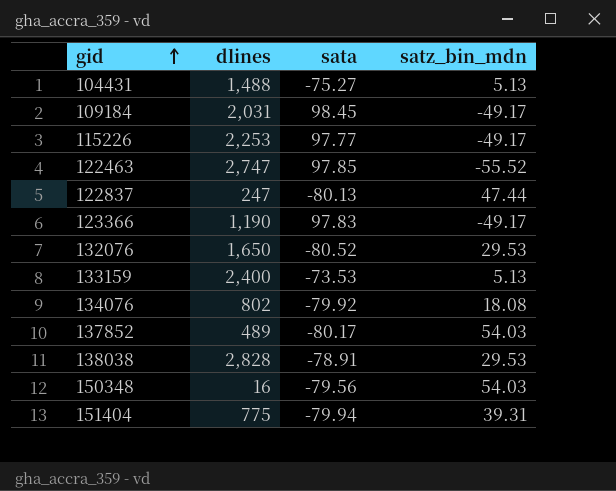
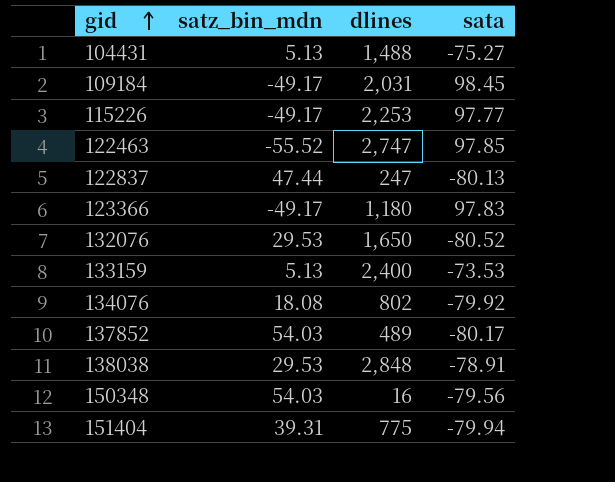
column satz_bin_mdn | position: 4 -> 2
123366 | dlines: 1,190 -> 1,180
138038 | dlines: 2,828 -> 2,848

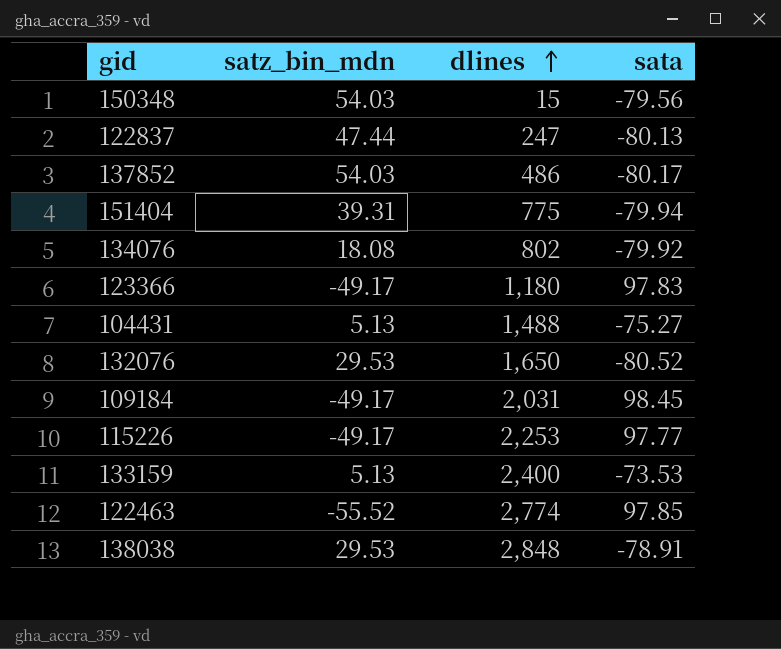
row order: gid ascending -> dlines ascending
150348 | dlines: 16 -> 15
137852 | dlines: 489 -> 486
122463 | dlines: 2,747 -> 2,774

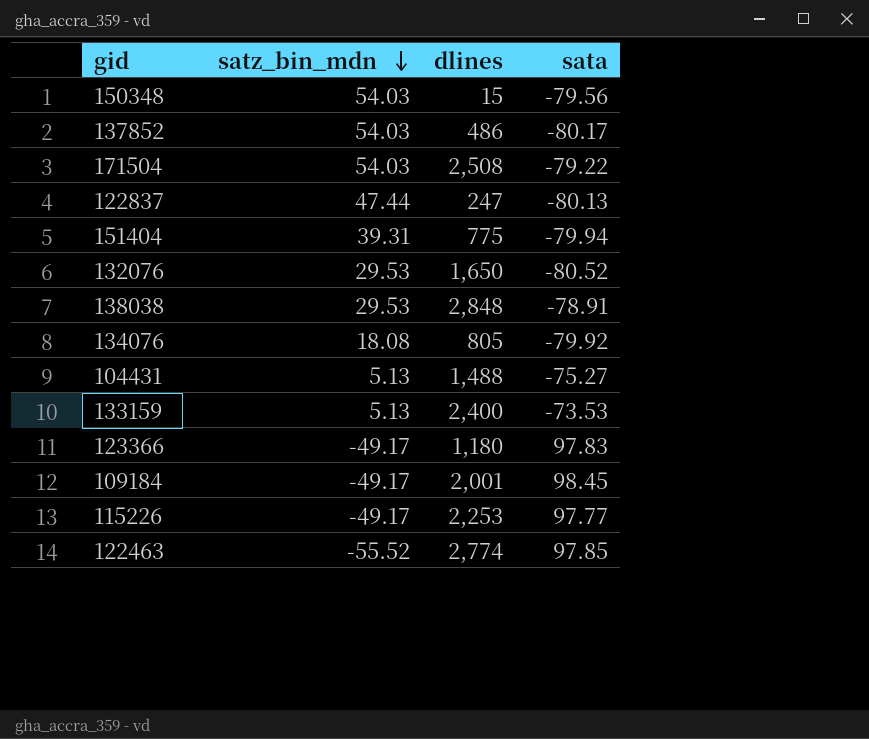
row order: dlines ascending -> satz_bin_mdn descending
row 171504: none -> 54.03 | 2,508 | -79.22
134076 | dlines: 802 -> 805
109184 | dlines: 2,031 -> 2,001

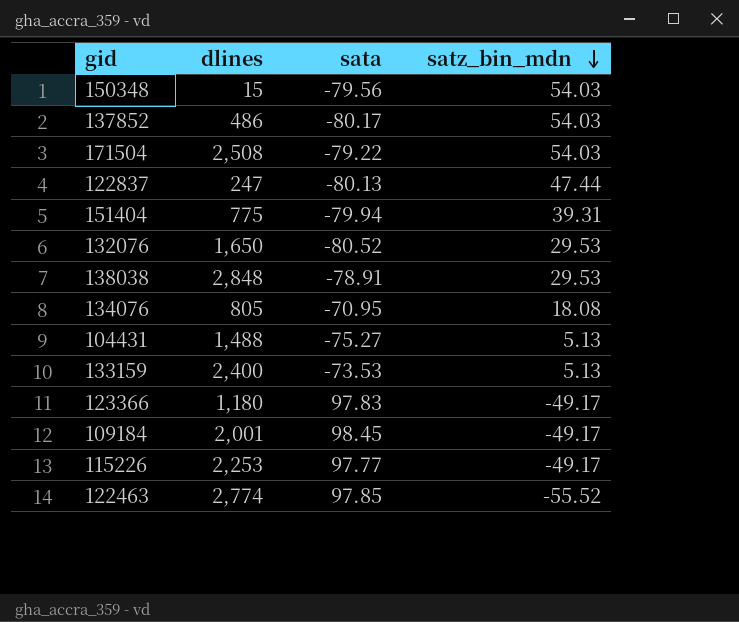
column satz_bin_mdn | position: 2 -> 4
134076 | sata: -79.92 -> -70.95

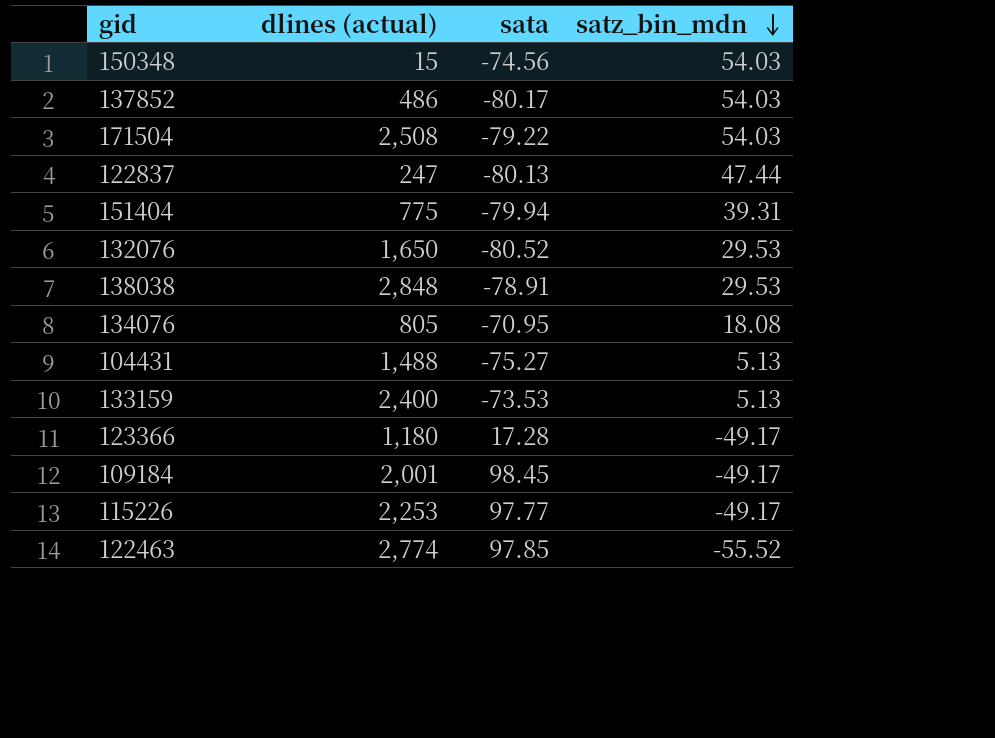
column name: dlines -> dlines (actual)
150348 | sata: -79.56 -> -74.56
123366 | sata: 97.83 -> 17.28

